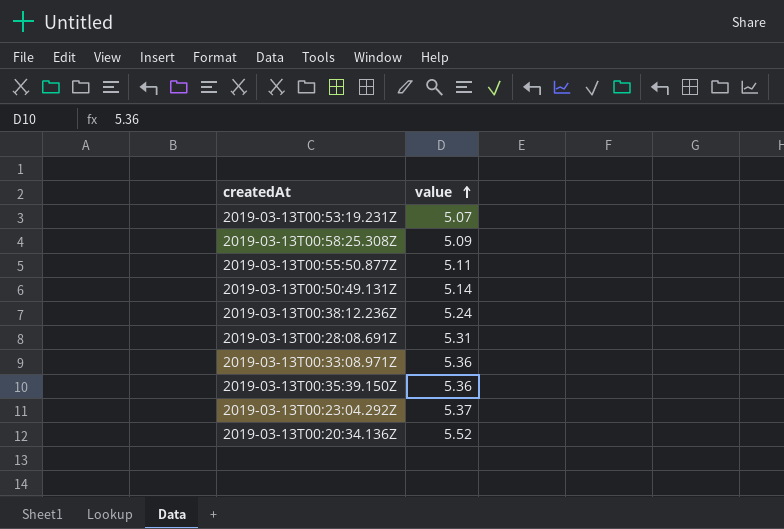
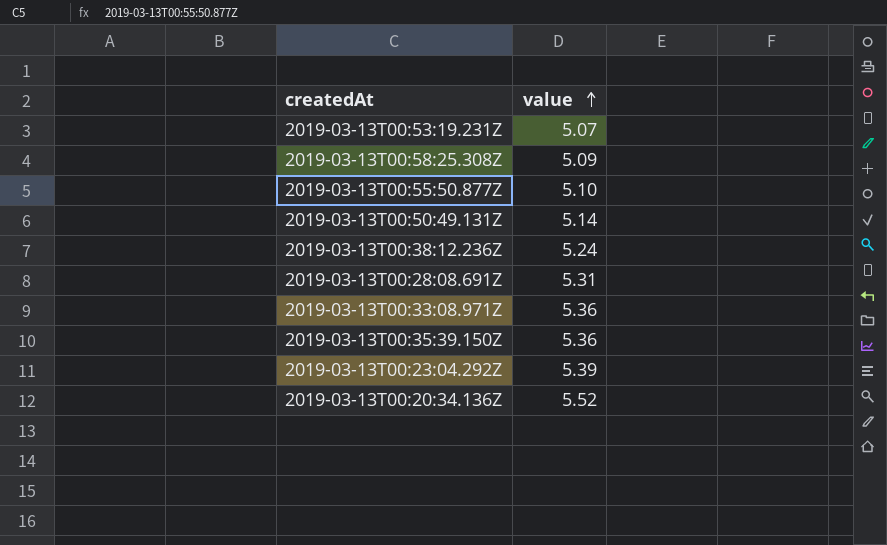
2019-03-13T00:55:50.877Z | value: 5.11 -> 5.10
2019-03-13T00:23:04.292Z | value: 5.37 -> 5.39

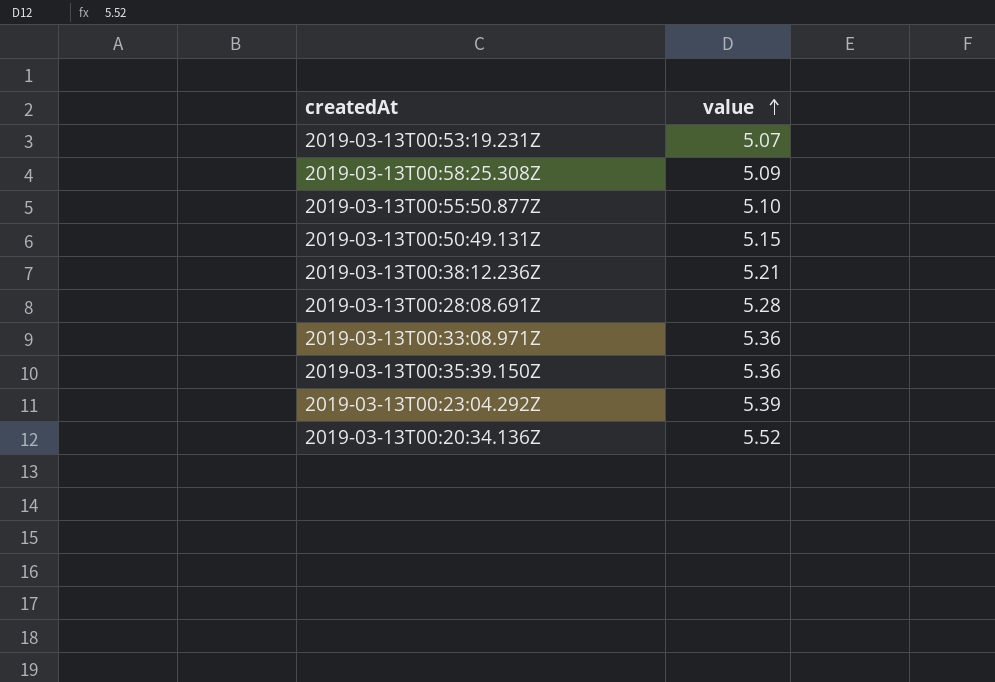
2019-03-13T00:50:49.131Z | value: 5.14 -> 5.15
2019-03-13T00:38:12.236Z | value: 5.24 -> 5.21
2019-03-13T00:28:08.691Z | value: 5.31 -> 5.28

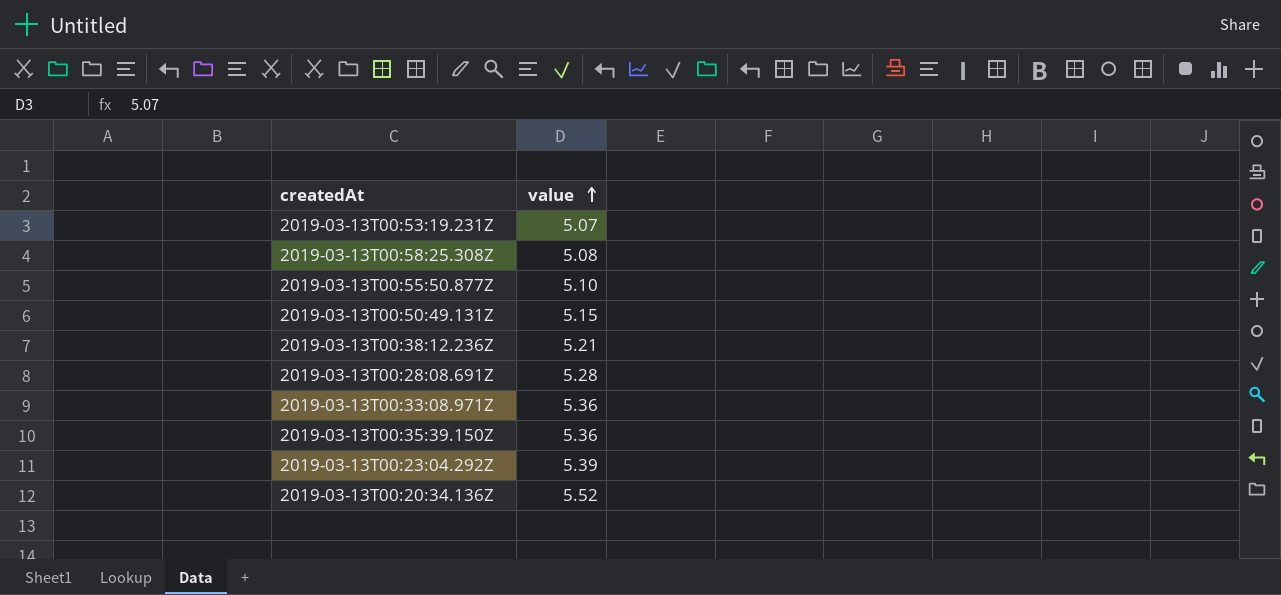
2019-03-13T00:58:25.308Z | value: 5.09 -> 5.08

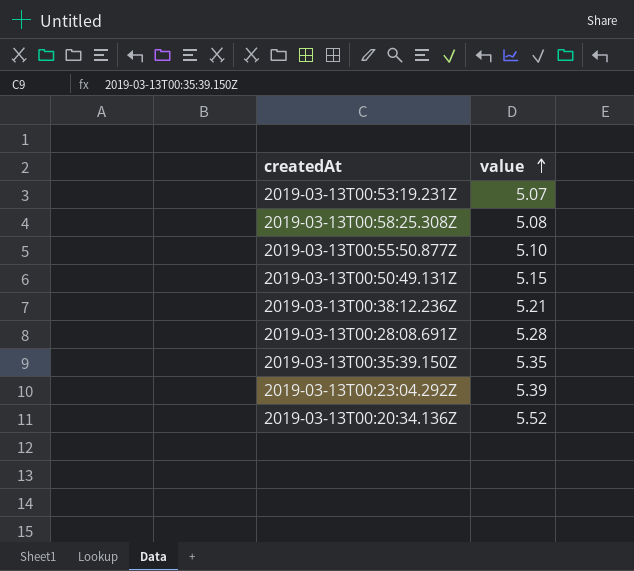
row 2019-03-13T00:33:08.971Z: 5.36 -> none
2019-03-13T00:35:39.150Z | value: 5.36 -> 5.35

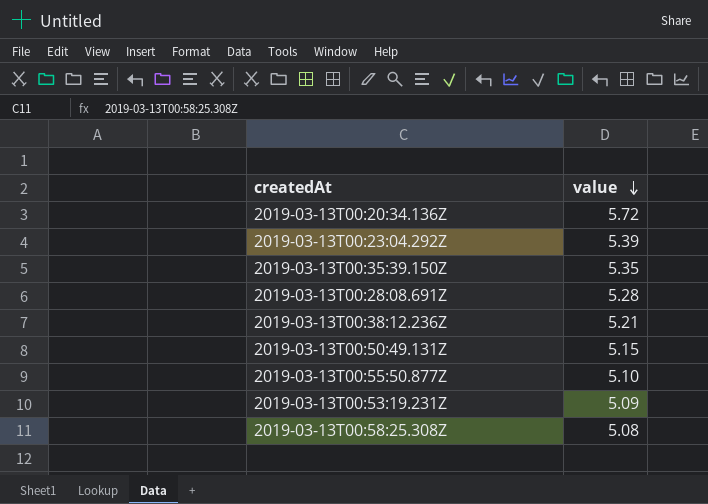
row order: value ascending -> value descending
2019-03-13T00:20:34.136Z | value: 5.52 -> 5.72
2019-03-13T00:53:19.231Z | value: 5.07 -> 5.09

